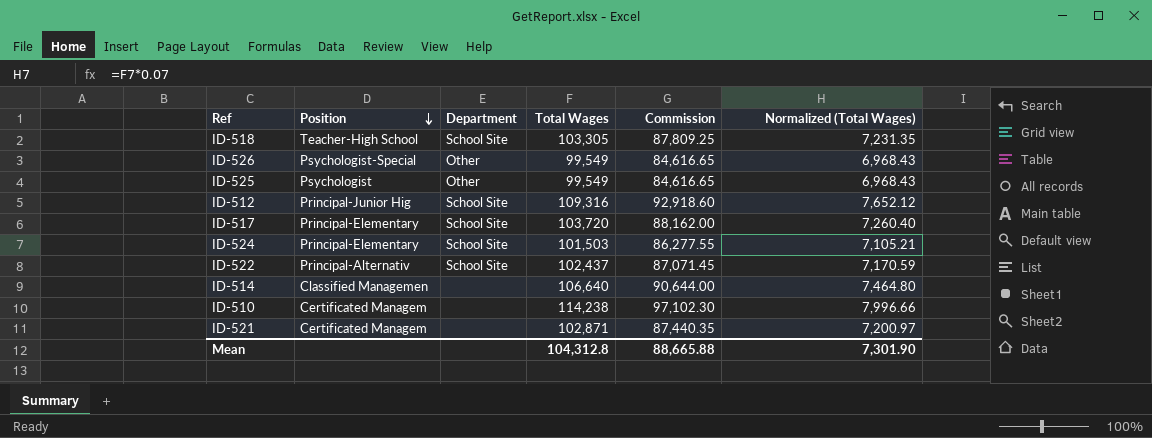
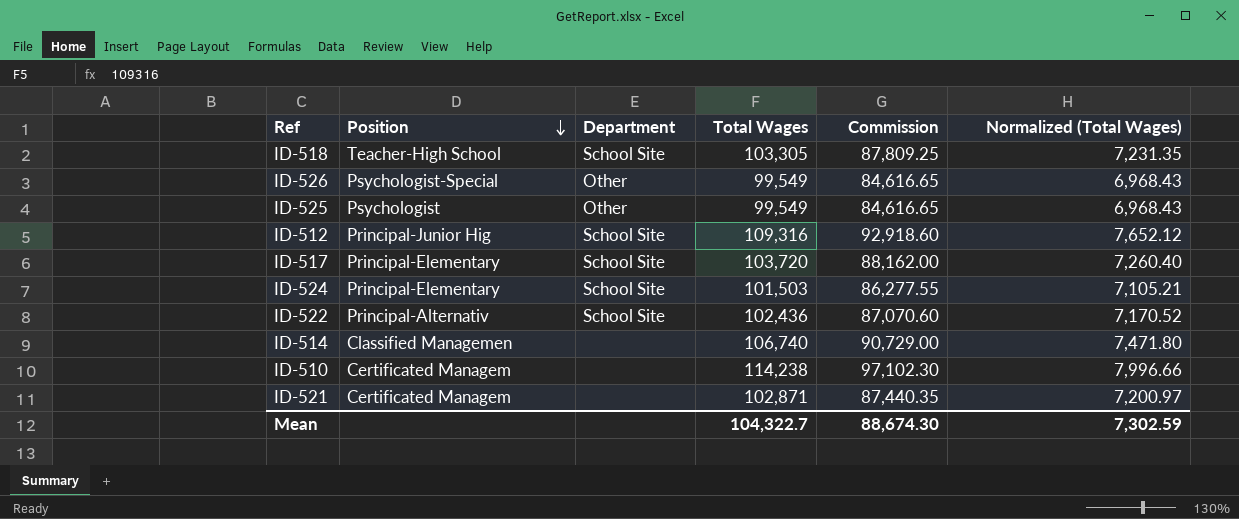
ID-522 | Total Wages: 102,437 -> 102,436
ID-522 | Commission: 87,071.45 -> 87,070.60
ID-522 | Normalized (Total Wages): 7,170.59 -> 7,170.52
ID-514 | Total Wages: 106,640 -> 106,740
ID-514 | Commission: 90,644.00 -> 90,729.00
ID-514 | Normalized (Total Wages): 7,464.80 -> 7,471.80
Mean | Total Wages: 104,312.8 -> 104,322.7
Mean | Commission: 88,665.88 -> 88,674.30
Mean | Normalized (Total Wages): 7,301.90 -> 7,302.59

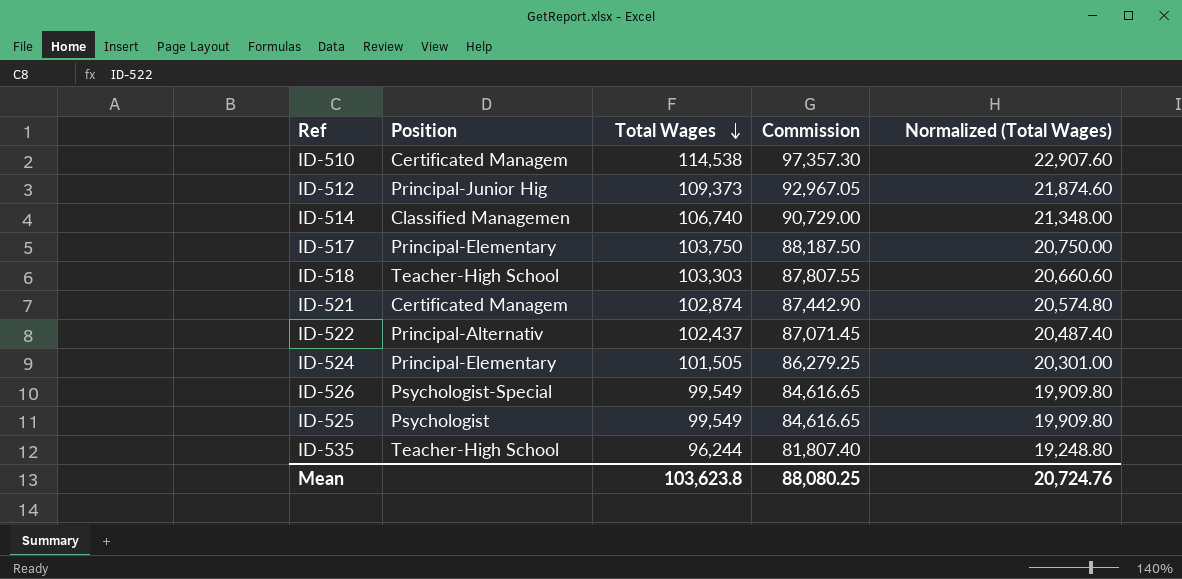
row order: Position descending -> Total Wages descending
column Department | position: 3 -> none
column Normalized (Total Wages) | formula: [Total Wages] * 0.07 -> [Total Wages] * 0.2
ID-510 | Total Wages: 114,238 -> 114,538
ID-510 | Commission: 97,102.30 -> 97,357.30
ID-512 | Total Wages: 109,316 -> 109,373
ID-512 | Commission: 92,918.60 -> 92,967.05
ID-517 | Total Wages: 103,720 -> 103,750
ID-517 | Commission: 88,162.00 -> 88,187.50
ID-518 | Total Wages: 103,305 -> 103,303
ID-518 | Commission: 87,809.25 -> 87,807.55
ID-521 | Total Wages: 102,871 -> 102,874
ID-521 | Commission: 87,440.35 -> 87,442.90
ID-522 | Total Wages: 102,436 -> 102,437
ID-522 | Commission: 87,070.60 -> 87,071.45
ID-524 | Total Wages: 101,503 -> 101,505
ID-524 | Commission: 86,277.55 -> 86,279.25
row ID-535: none -> Teacher-High School | 96,244 | 81,807.40 | 19,248.80
Mean | Total Wages: 104,322.7 -> 103,623.8
Mean | Commission: 88,674.30 -> 88,080.25
Mean | Normalized (Total Wages): 7,302.59 -> 20,724.76

